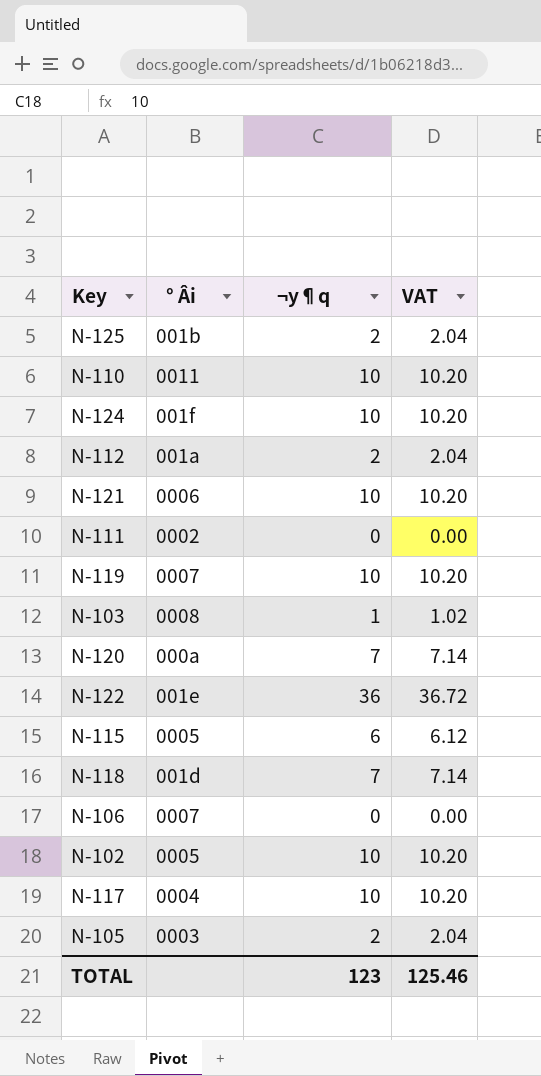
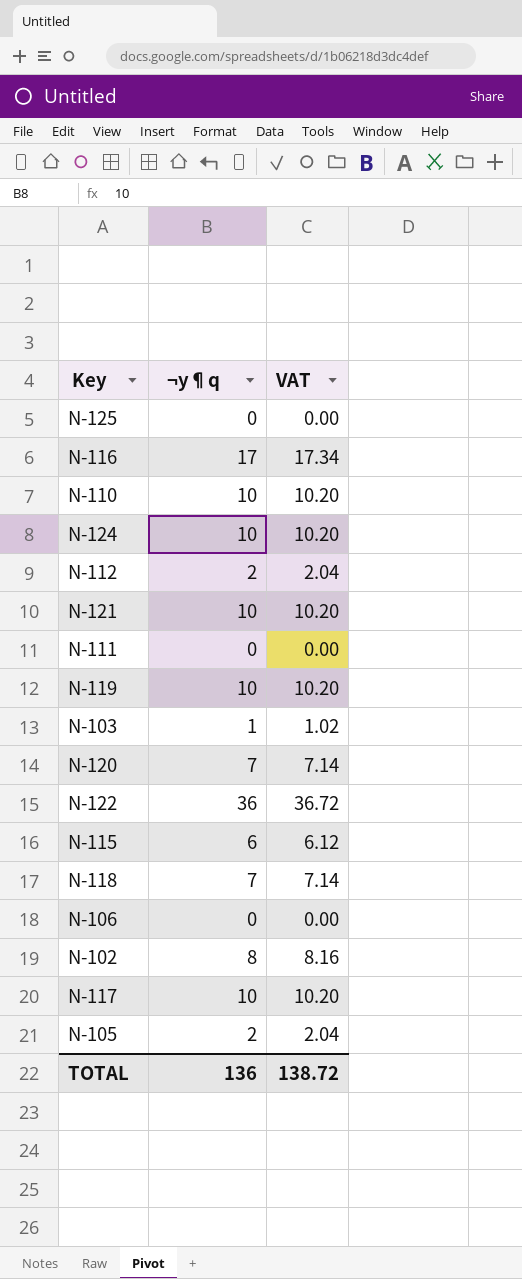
column ° Âi | position: 2 -> none
N-125 | ¬y¶q: 2 -> 0
N-125 | VAT: 2.04 -> 0.00
row N-116: none -> 17 | 17.34
N-102 | ¬y¶q: 10 -> 8
N-102 | VAT: 10.20 -> 8.16
TOTAL | ¬y¶q: 123 -> 136
TOTAL | VAT: 125.46 -> 138.72

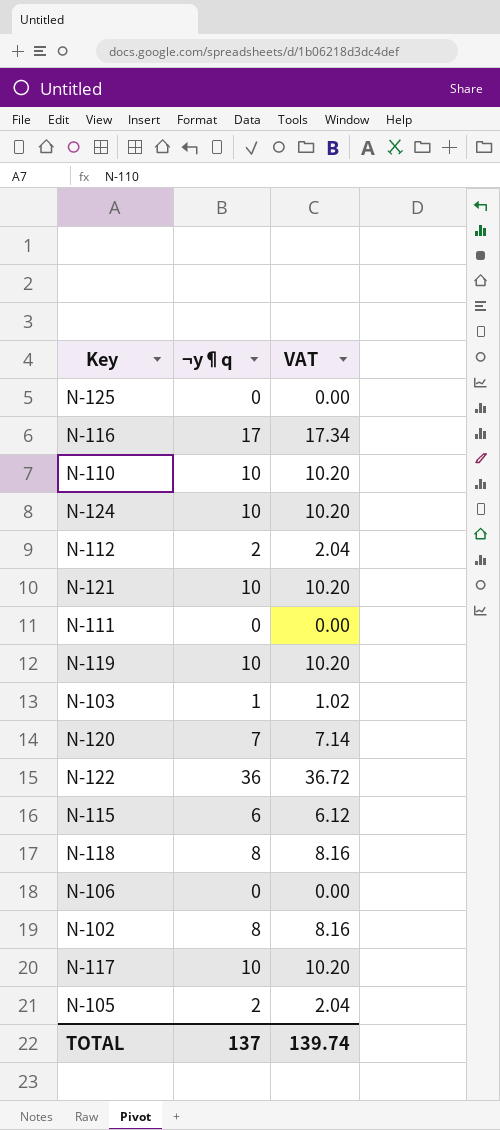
N-118 | ¬y¶q: 7 -> 8
N-118 | VAT: 7.14 -> 8.16
TOTAL | ¬y¶q: 136 -> 137
TOTAL | VAT: 138.72 -> 139.74

